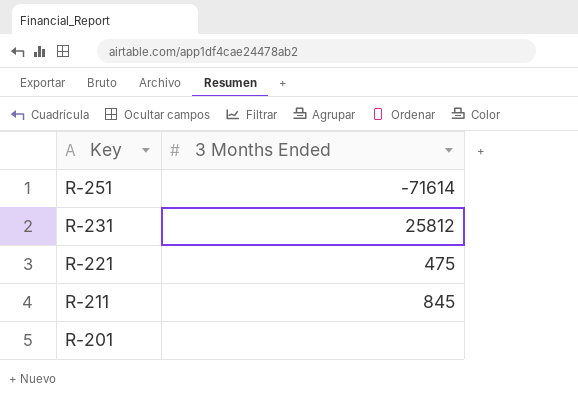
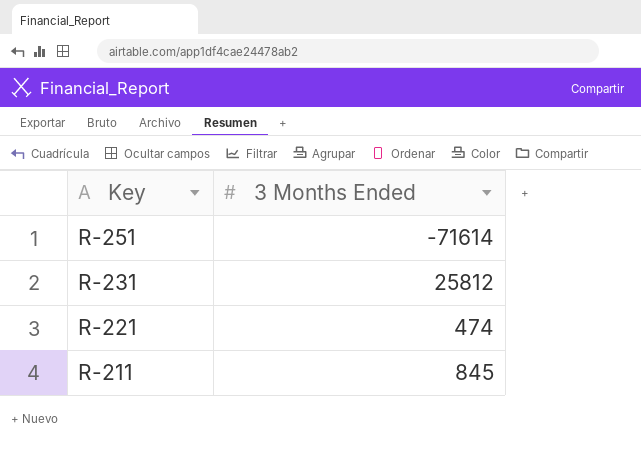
row R-201: none -> none
R-221 | 3 Months Ended: 475 -> 474

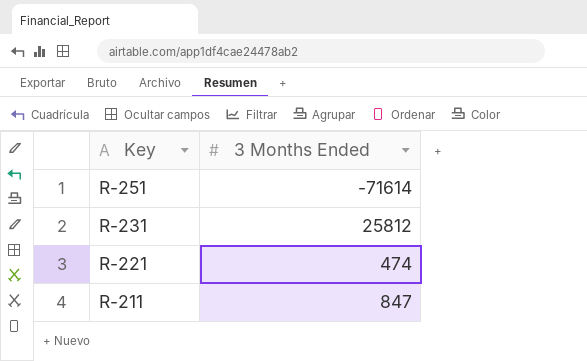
R-211 | 3 Months Ended: 845 -> 847

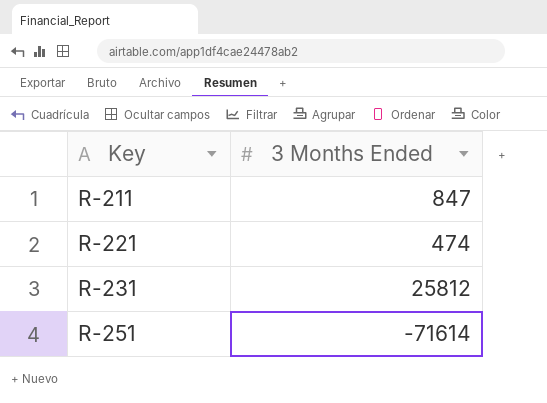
row order: Key descending -> Key ascending

